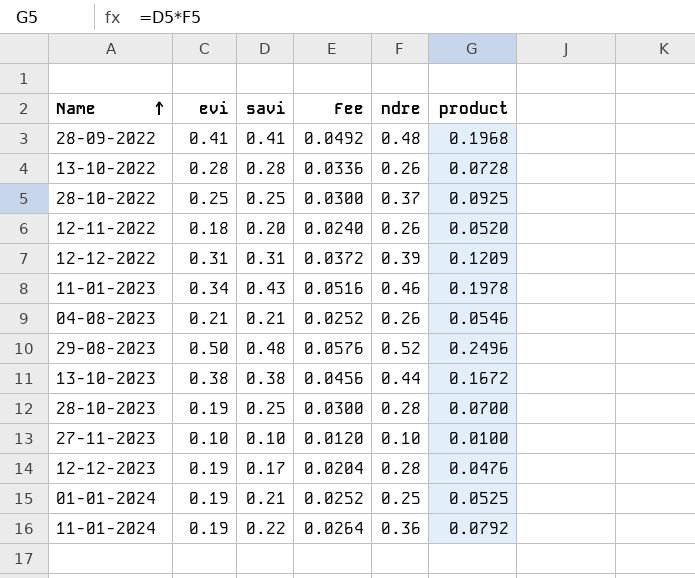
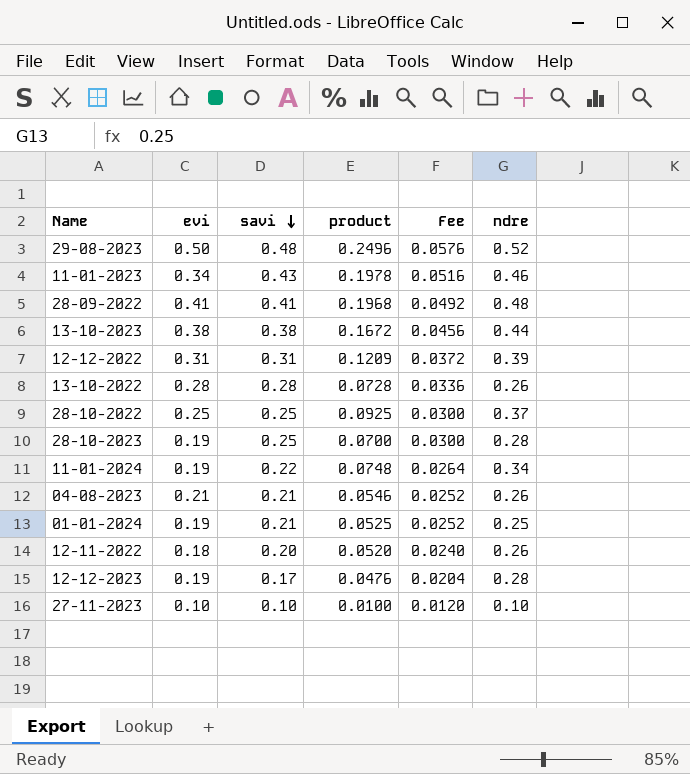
row order: Name ascending -> savi descending
column product | position: 6 -> 4
11-01-2024 | product: 0.0792 -> 0.0748
11-01-2024 | ndre: 0.36 -> 0.34

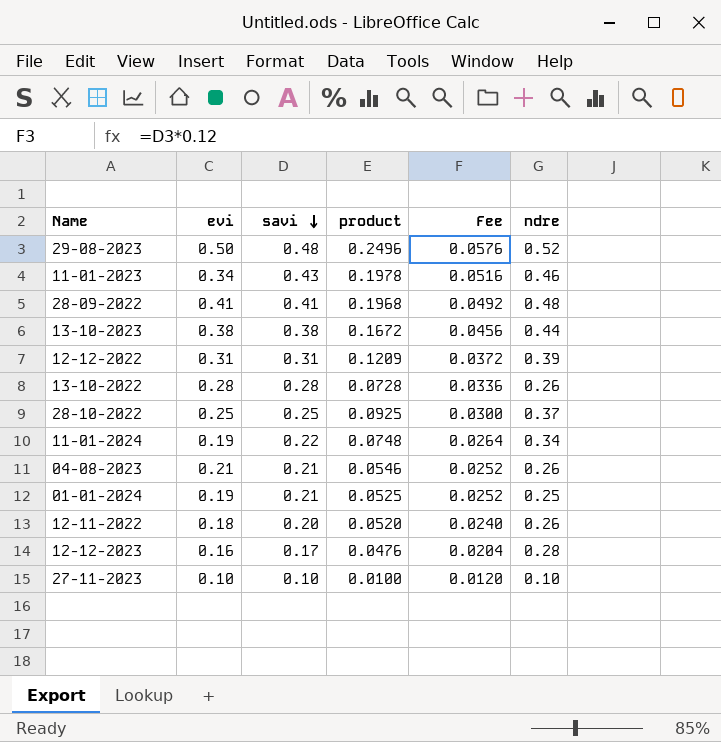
row 28-10-2023: 0.19 | 0.25 | 0.0700 | 0.0300 | 0.28 -> none
12-12-2023 | evi: 0.19 -> 0.16

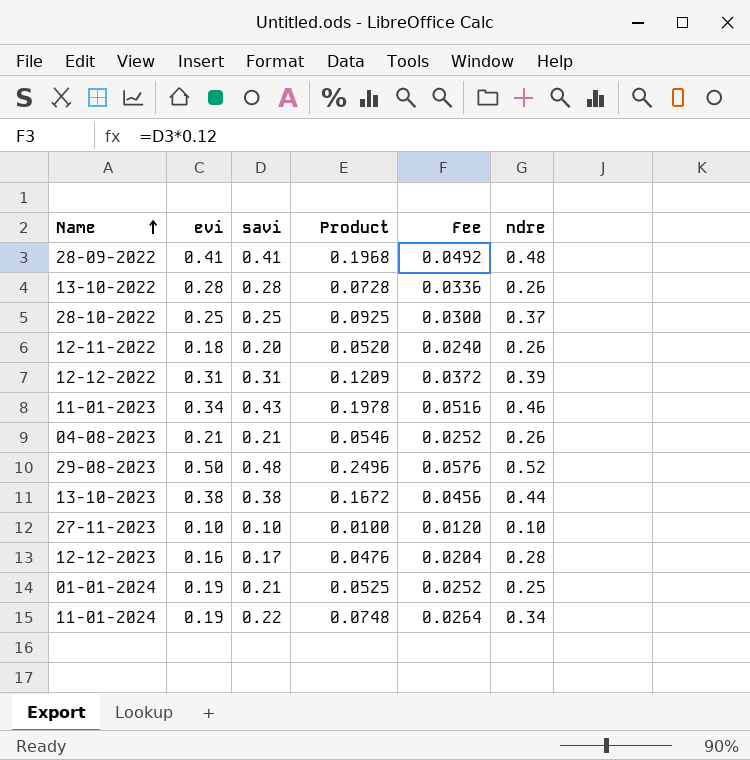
row order: savi descending -> Name ascending
column name: product -> Product

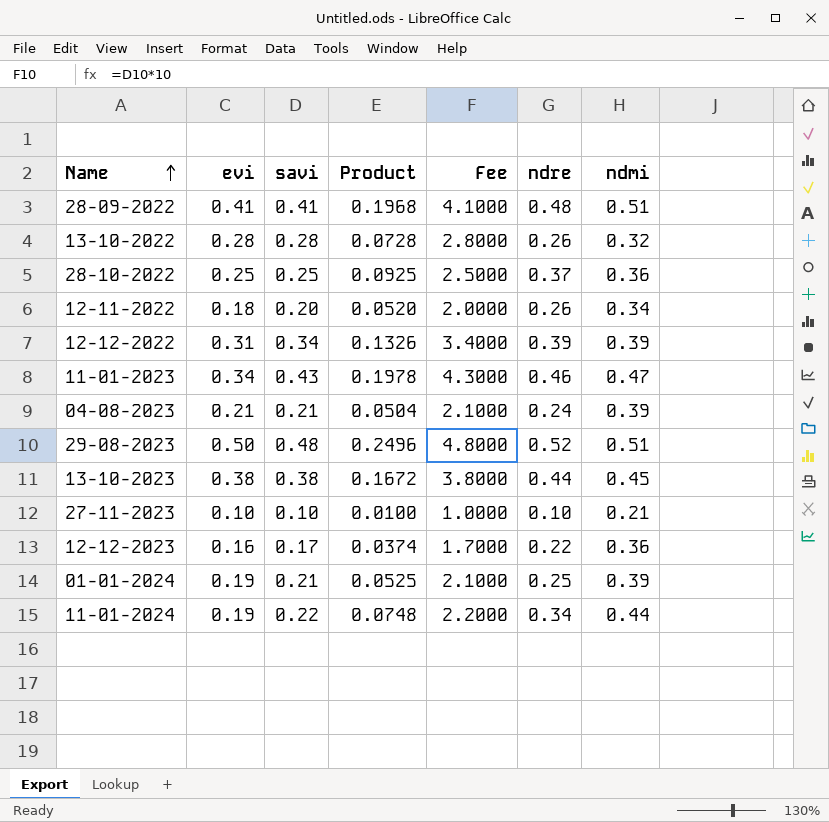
column Fee | formula: [savi] * 0.12 -> [savi] * 10
column ndmi | position: none -> 7
12-12-2022 | savi: 0.31 -> 0.34
12-12-2022 | Product: 0.1209 -> 0.1326
04-08-2023 | Product: 0.0546 -> 0.0504
04-08-2023 | ndre: 0.26 -> 0.24
12-12-2023 | Product: 0.0476 -> 0.0374
12-12-2023 | ndre: 0.28 -> 0.22

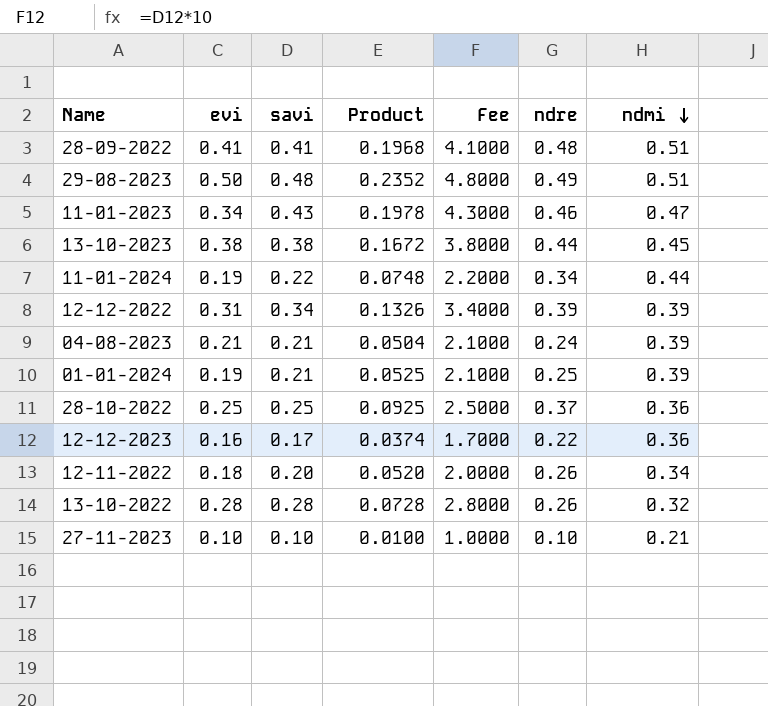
row order: Name ascending -> ndmi descending
29-08-2023 | Product: 0.2496 -> 0.2352
29-08-2023 | ndre: 0.52 -> 0.49

